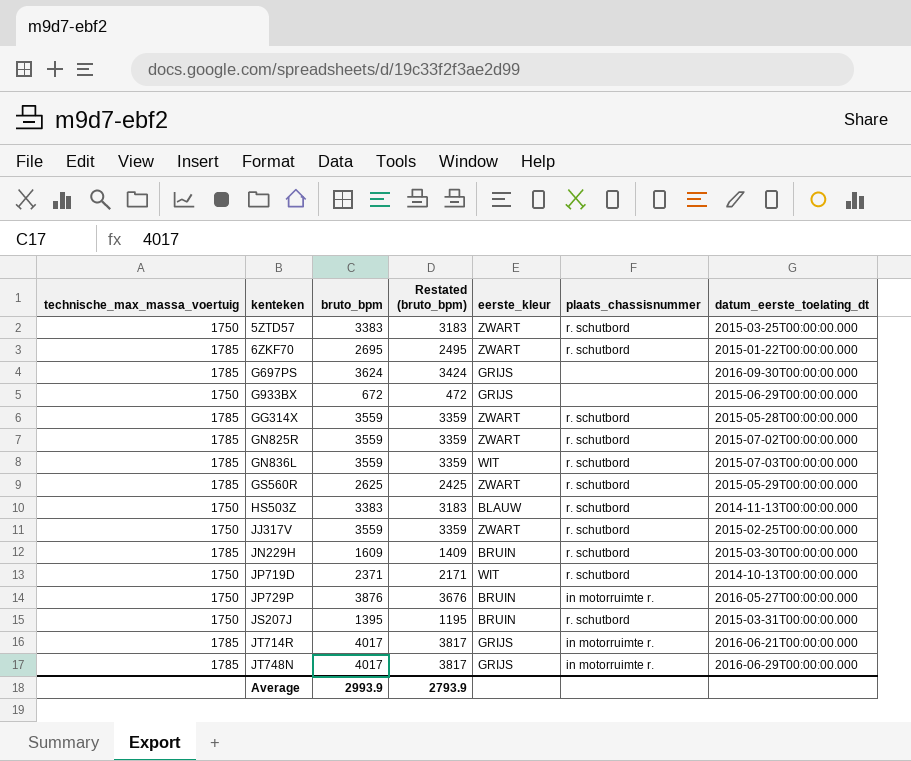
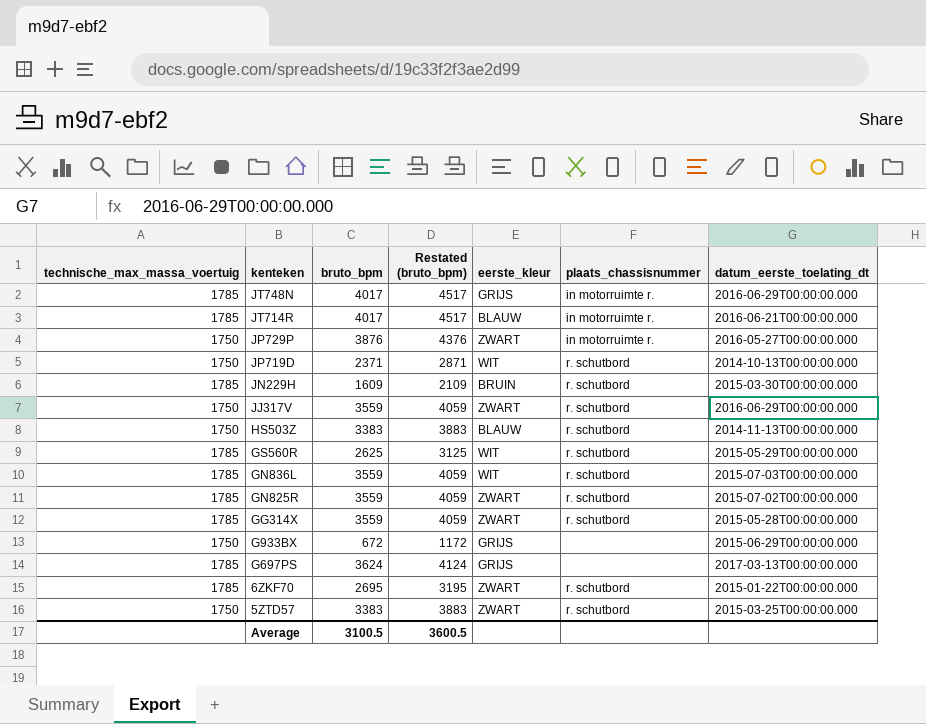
row order: kenteken ascending -> kenteken descending
column Restated (bruto_bpm) | formula: [bruto_bpm] - 200 -> [bruto_bpm] + 500
row JS207J: 1750 | 1395 | 1195 | BRUIN | r. schutbord | 2015-03-31T00:00:00.000 -> none
JT714R | eerste_kleur: GRIJS -> BLAUW
JP729P | eerste_kleur: BRUIN -> ZWART
JJ317V | datum_eerste_toelating_dt: 2015-02-25T00:00:00.000 -> 2016-06-29T00:00:00.000
GS560R | eerste_kleur: ZWART -> WIT
G697PS | datum_eerste_toelating_dt: 2016-09-30T00:00:00.000 -> 2017-03-13T00:00:00.000
Average | bruto_bpm: 2993.9 -> 3100.5
Average | Restated (bruto_bpm): 2793.9 -> 3600.5

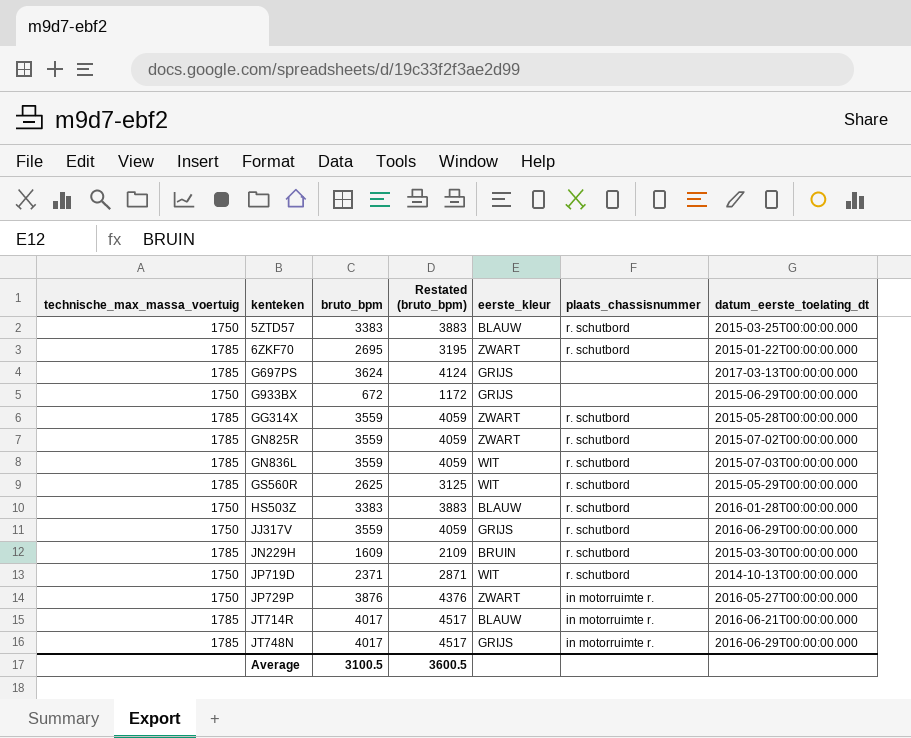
row order: kenteken descending -> kenteken ascending
5ZTD57 | eerste_kleur: ZWART -> BLAUW
HS503Z | datum_eerste_toelating_dt: 2014-11-13T00:00:00.000 -> 2016-01-28T00:00:00.000
JJ317V | eerste_kleur: ZWART -> GRIJS

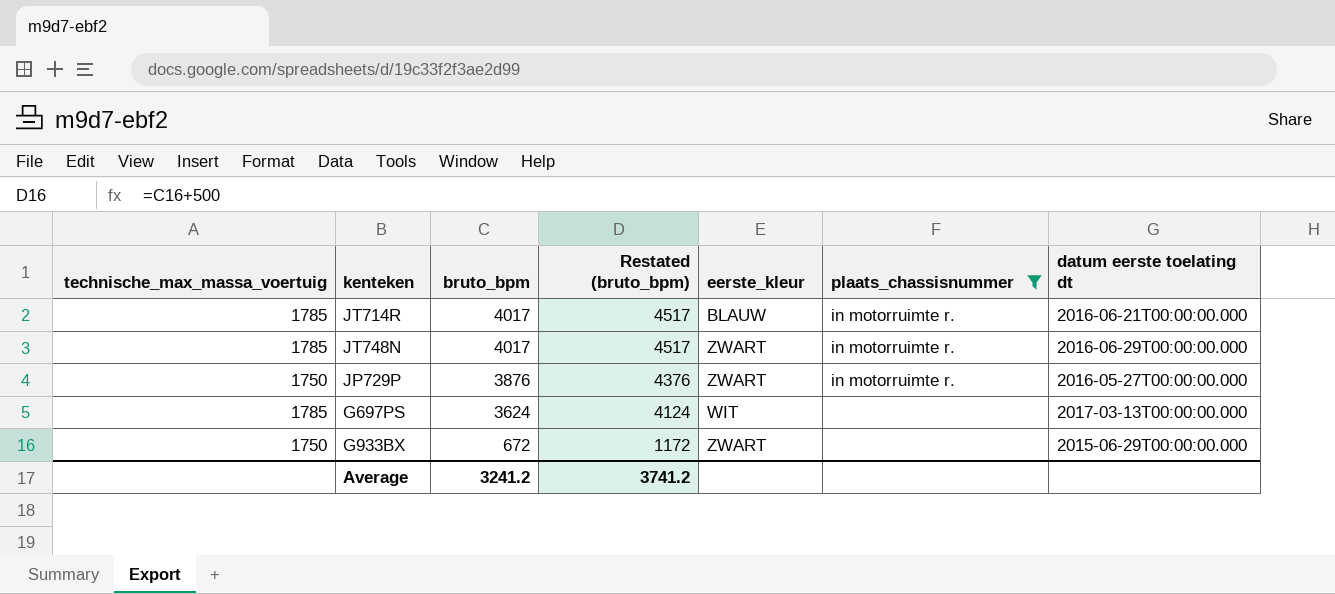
filter: none -> plaats_chassisnummer != r. schutbord
row order: kenteken ascending -> bruto_bpm descending
column name: datum_eerste_toelating_dt -> datum eerste toelating dt
JT748N | eerste_kleur: GRIJS -> ZWART
G697PS | eerste_kleur: GRIJS -> WIT
G933BX | eerste_kleur: GRIJS -> ZWART
Average | bruto_bpm: 3100.5 -> 3241.2
Average | Restated (bruto_bpm): 3600.5 -> 3741.2

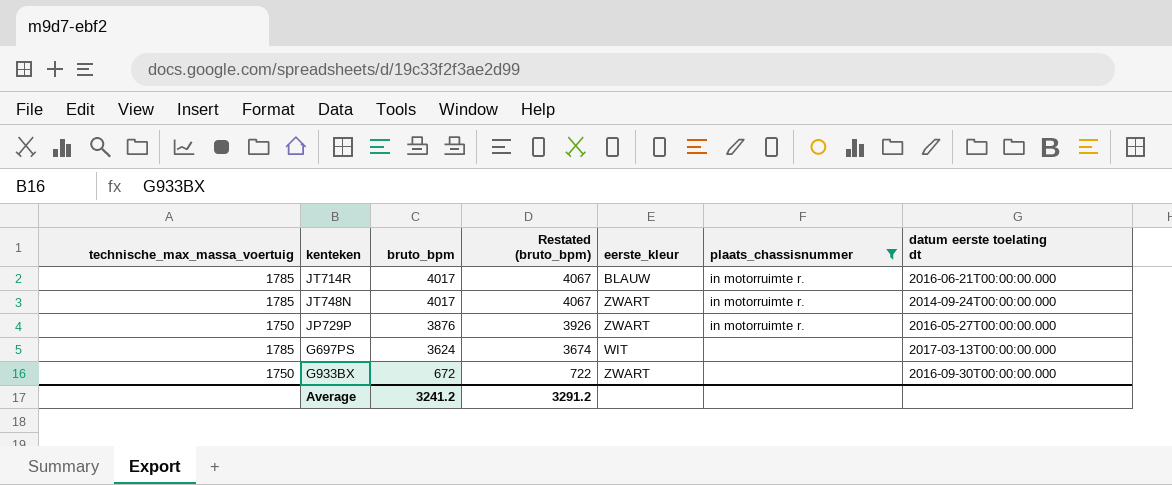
column Restated (bruto_bpm) | formula: [bruto_bpm] + 500 -> [bruto_bpm] + 50
JT748N | datum eerste toelating dt: 2016-06-29T00:00:00.000 -> 2014-09-24T00:00:00.000
G933BX | datum eerste toelating dt: 2015-06-29T00:00:00.000 -> 2016-09-30T00:00:00.000
Average | Restated (bruto_bpm): 3741.2 -> 3291.2

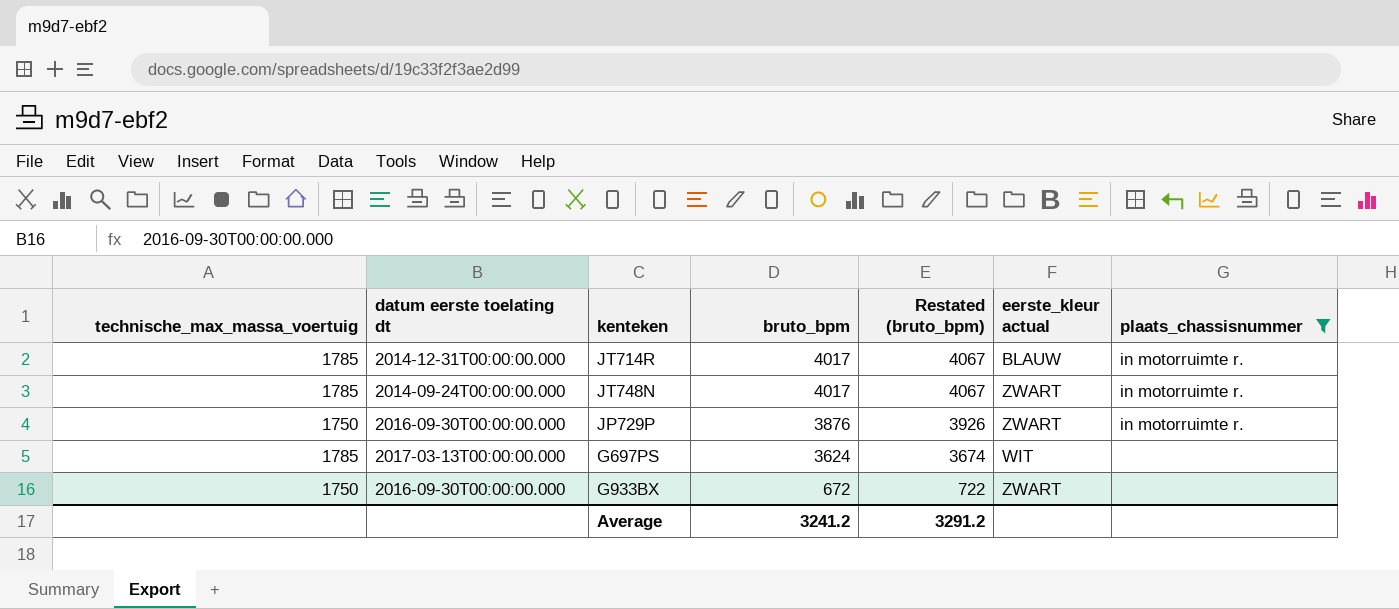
column datum eerste toelating dt | position: 7 -> 2
column name: eerste_kleur -> eerste_kleur actual
JT714R | datum eerste toelating dt: 2016-06-21T00:00:00.000 -> 2014-12-31T00:00:00.000
JP729P | datum eerste toelating dt: 2016-05-27T00:00:00.000 -> 2016-09-30T00:00:00.000

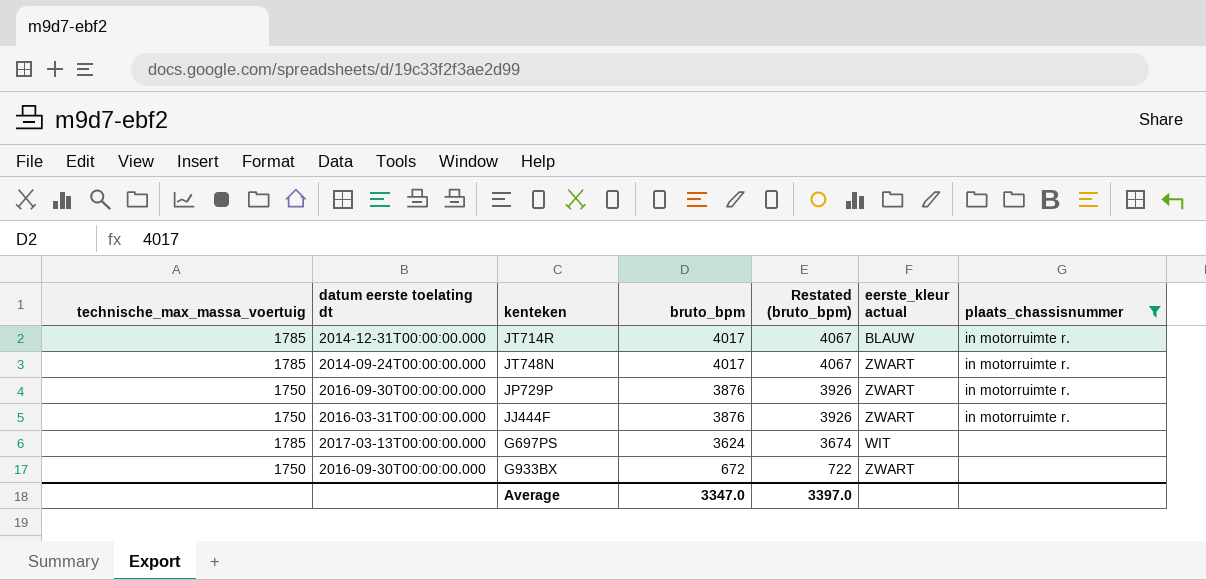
row JJ444F: none -> 1750 | 2016-03-31T00:00:00.000 | 3876 | 3926 | ZWART | in motorruimte r.
Average | bruto_bpm: 3241.2 -> 3347.0
Average | Restated (bruto_bpm): 3291.2 -> 3397.0

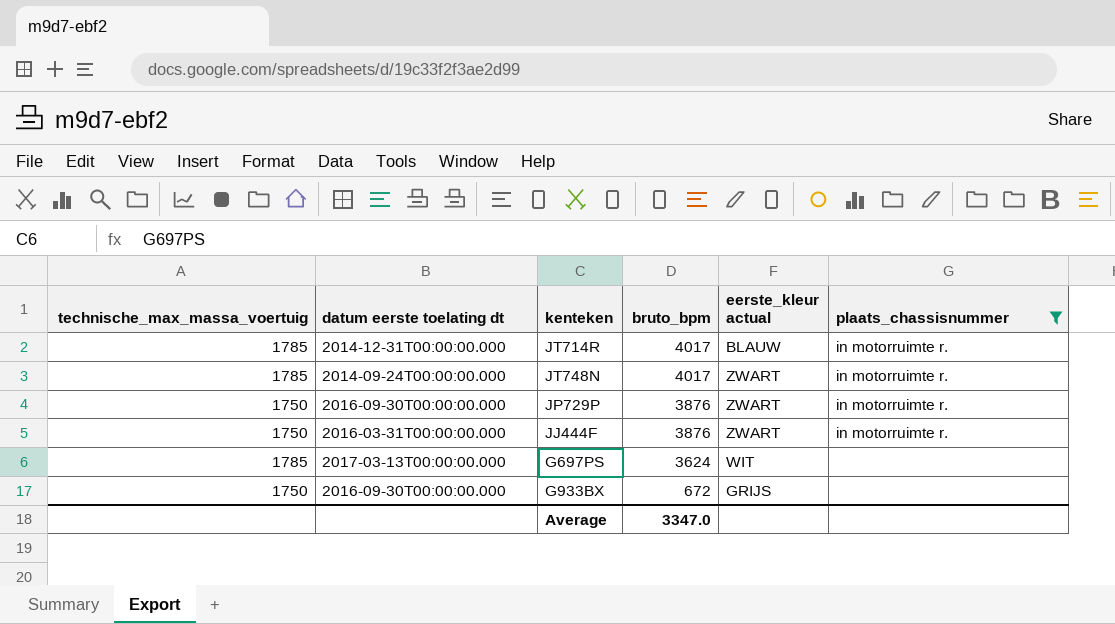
column Restated (bruto_bpm) | formula: [bruto_bpm] + 50 -> none
G933BX | eerste_kleur actual: ZWART -> GRIJS

